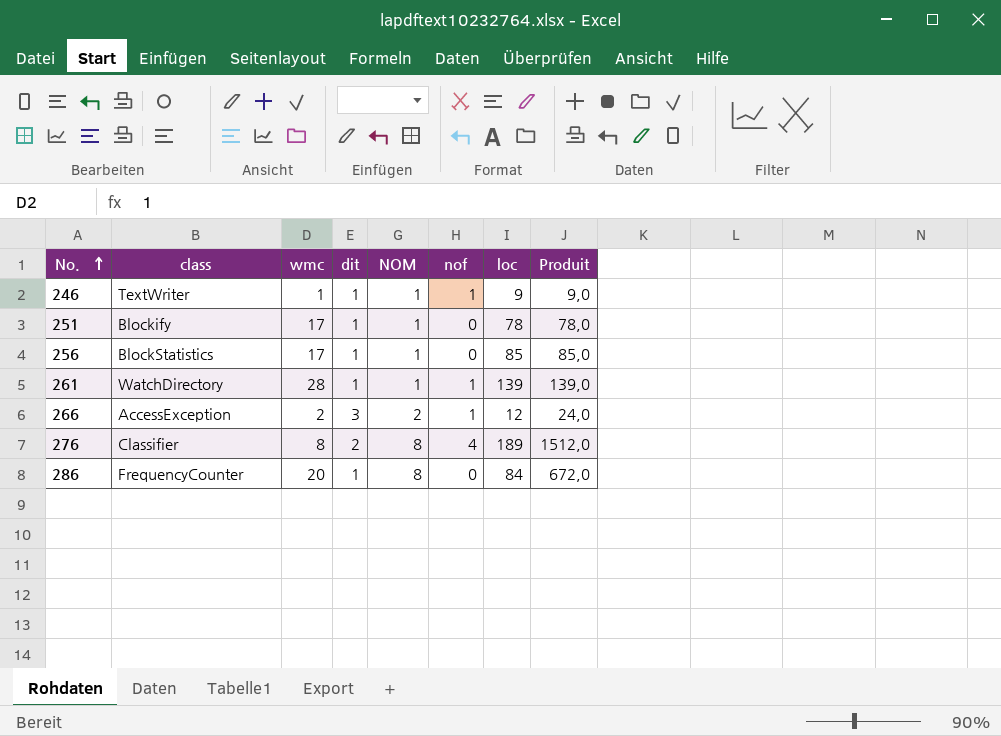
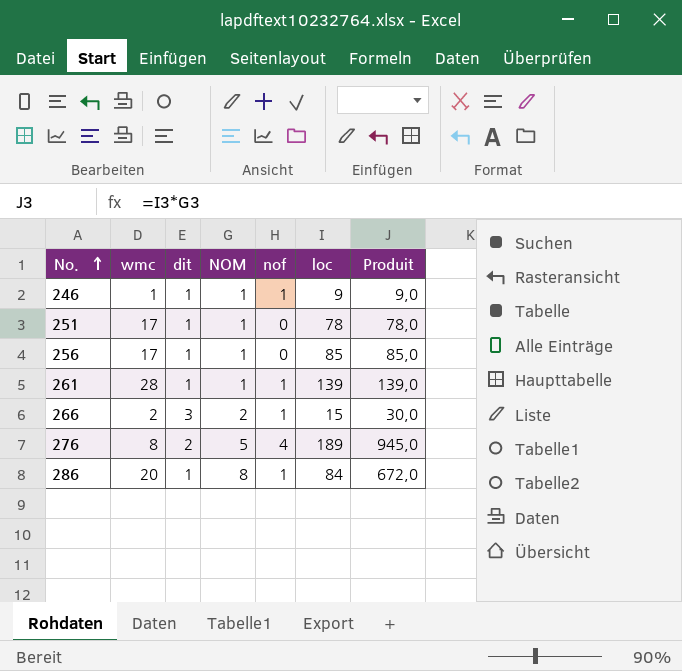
column class | position: 2 -> none
266 | loc: 12 -> 15
266 | Produit: 24,0 -> 30,0
276 | NOM: 8 -> 5
276 | Produit: 1512,0 -> 945,0
286 | nof: 0 -> 1

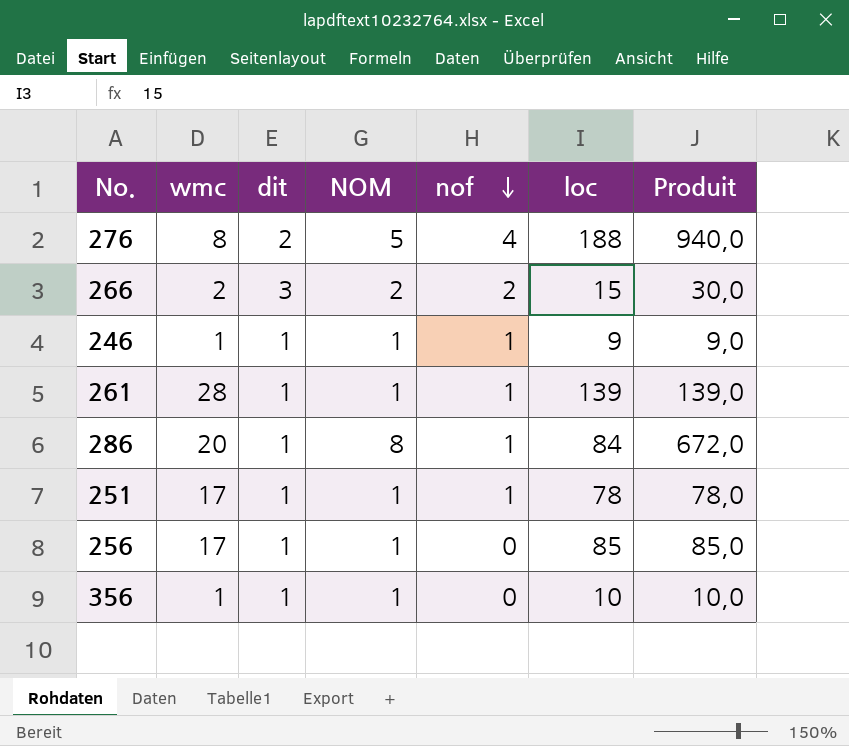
row order: No. ascending -> nof descending
276 | loc: 189 -> 188
276 | Produit: 945,0 -> 940,0
266 | nof: 1 -> 2
251 | nof: 0 -> 1
row 356: none -> 1 | 1 | 1 | 0 | 10 | 10,0

